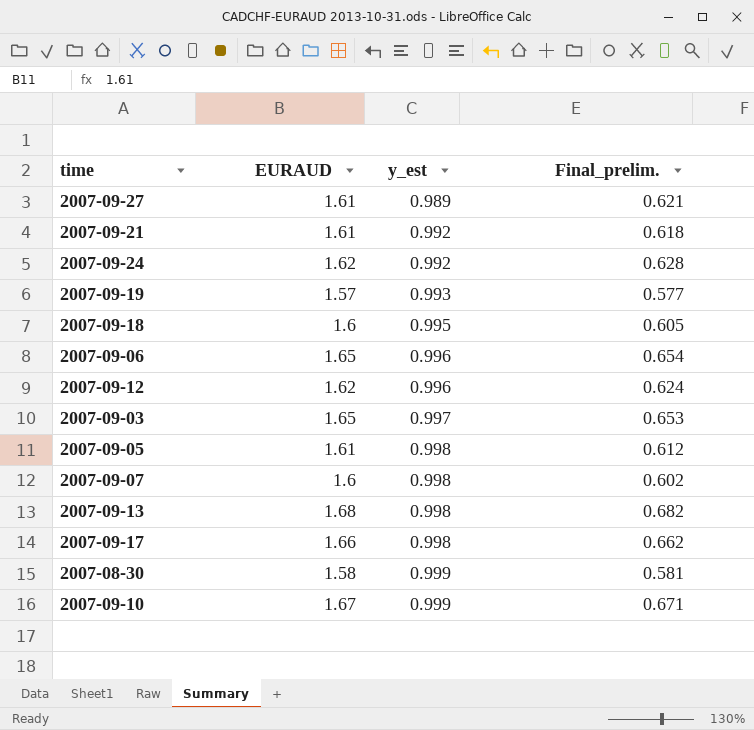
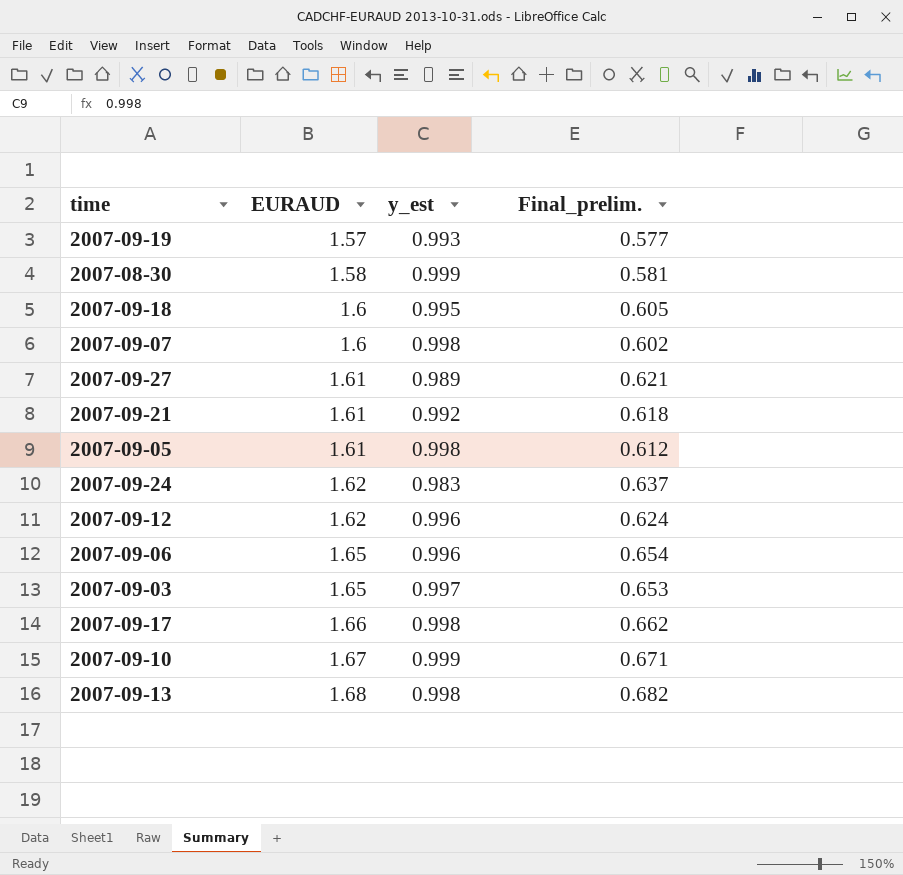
row order: y_est ascending -> EURAUD ascending
2007-09-24 | y_est: 0.992 -> 0.983
2007-09-24 | Final_prelim.: 0.628 -> 0.637

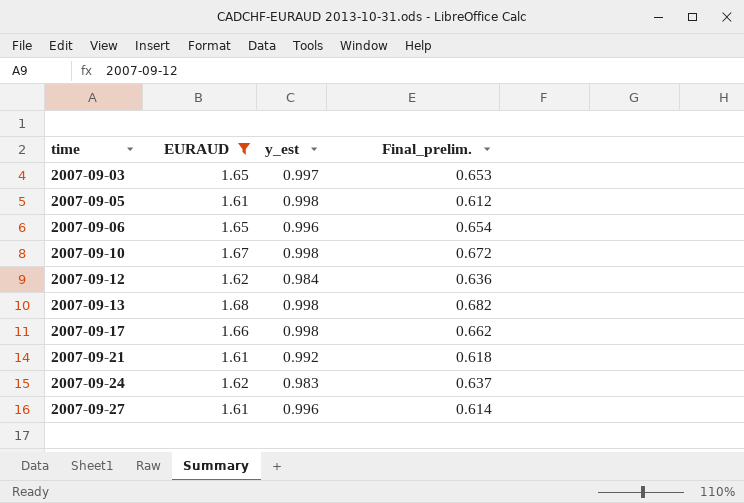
filter: none -> EURAUD >= 1.61
row order: EURAUD ascending -> time ascending
2007-09-10 | y_est: 0.999 -> 0.998
2007-09-10 | Final_prelim.: 0.671 -> 0.672
2007-09-12 | y_est: 0.996 -> 0.984
2007-09-12 | Final_prelim.: 0.624 -> 0.636
2007-09-27 | y_est: 0.989 -> 0.996
2007-09-27 | Final_prelim.: 0.621 -> 0.614

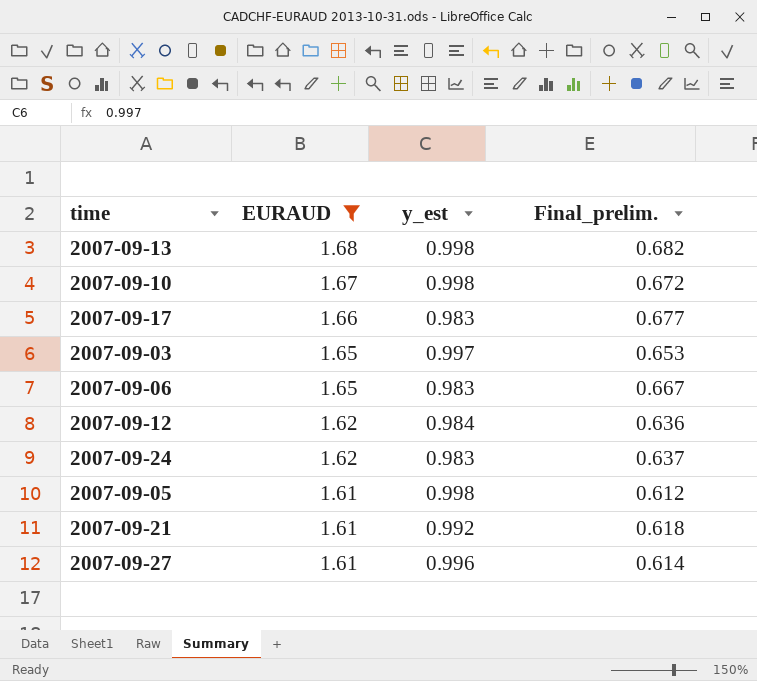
row order: time ascending -> EURAUD descending
2007-09-17 | y_est: 0.998 -> 0.983
2007-09-17 | Final_prelim.: 0.662 -> 0.677
2007-09-06 | y_est: 0.996 -> 0.983
2007-09-06 | Final_prelim.: 0.654 -> 0.667

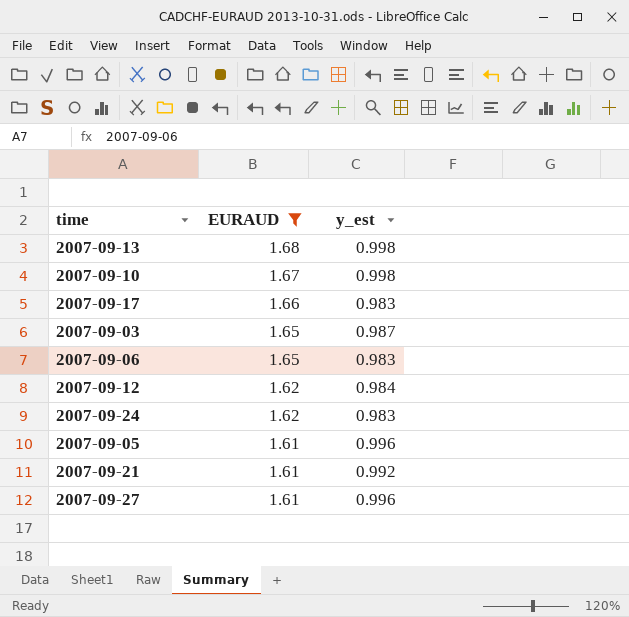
column Final_prelim. | formula: [EURAUD] - [y_est] -> none
2007-09-03 | y_est: 0.997 -> 0.987
2007-09-05 | y_est: 0.998 -> 0.996

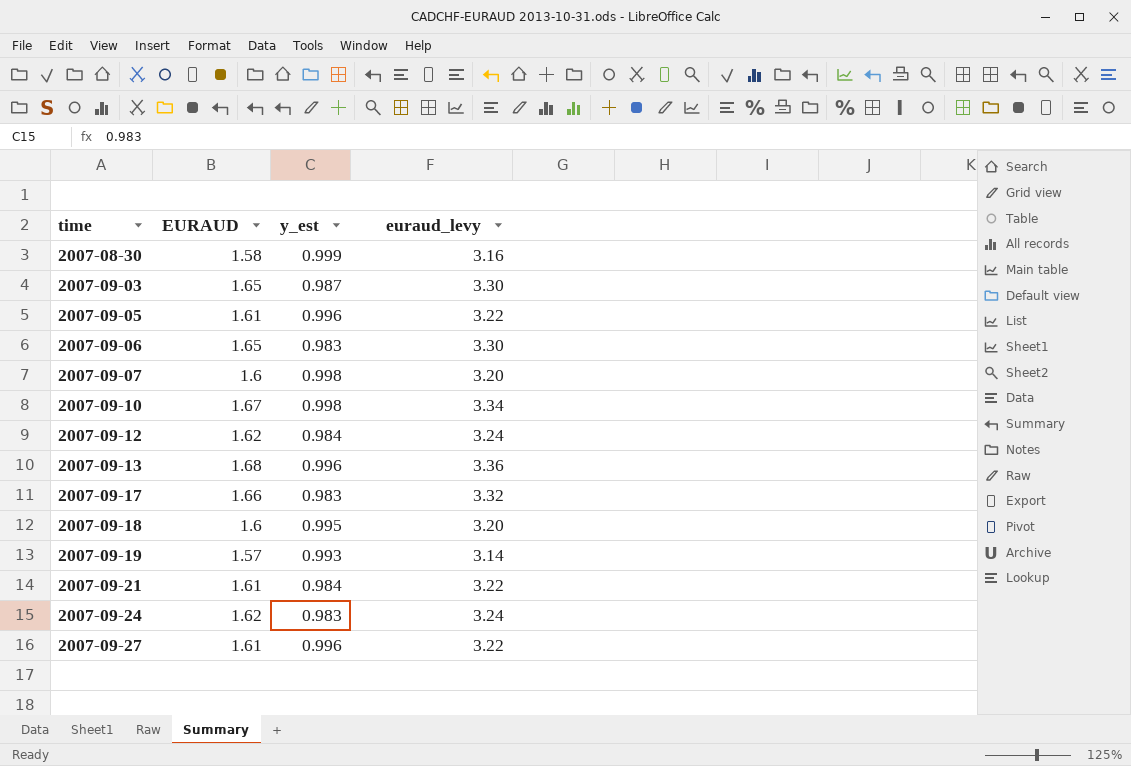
filter: EURAUD >= 1.61 -> none
row order: EURAUD descending -> time ascending
column euraud_levy | formula: none -> [EURAUD] * 2
2007-09-13 | y_est: 0.998 -> 0.996
2007-09-21 | y_est: 0.992 -> 0.984

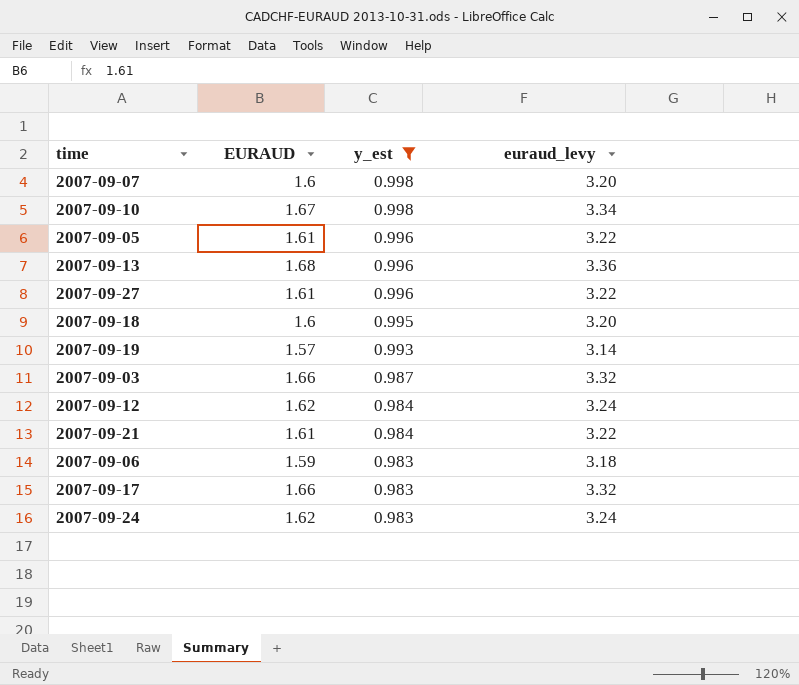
filter: none -> y_est != 0.999
row order: time ascending -> y_est descending
2007-09-03 | EURAUD: 1.65 -> 1.66
2007-09-03 | euraud_levy: 3.30 -> 3.32
2007-09-06 | EURAUD: 1.65 -> 1.59
2007-09-06 | euraud_levy: 3.30 -> 3.18

